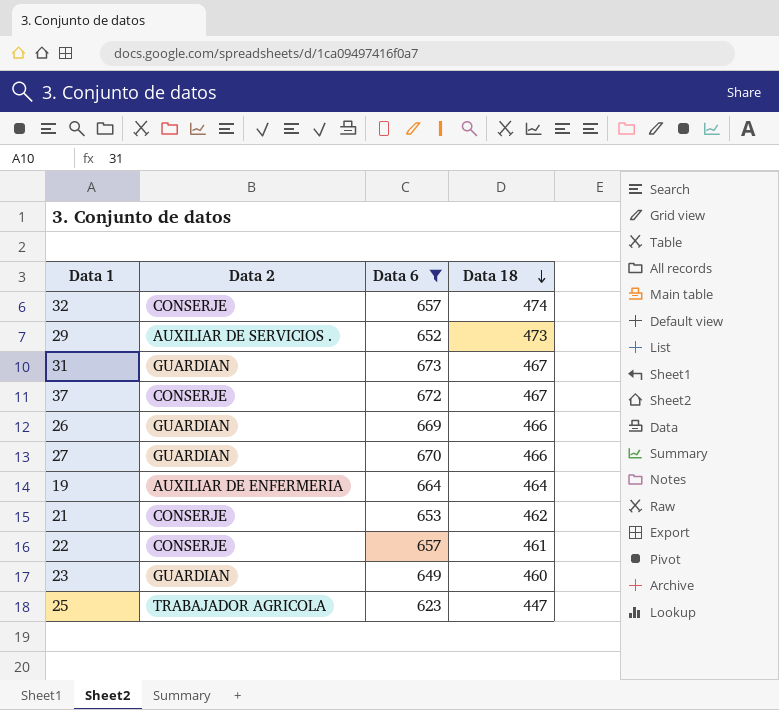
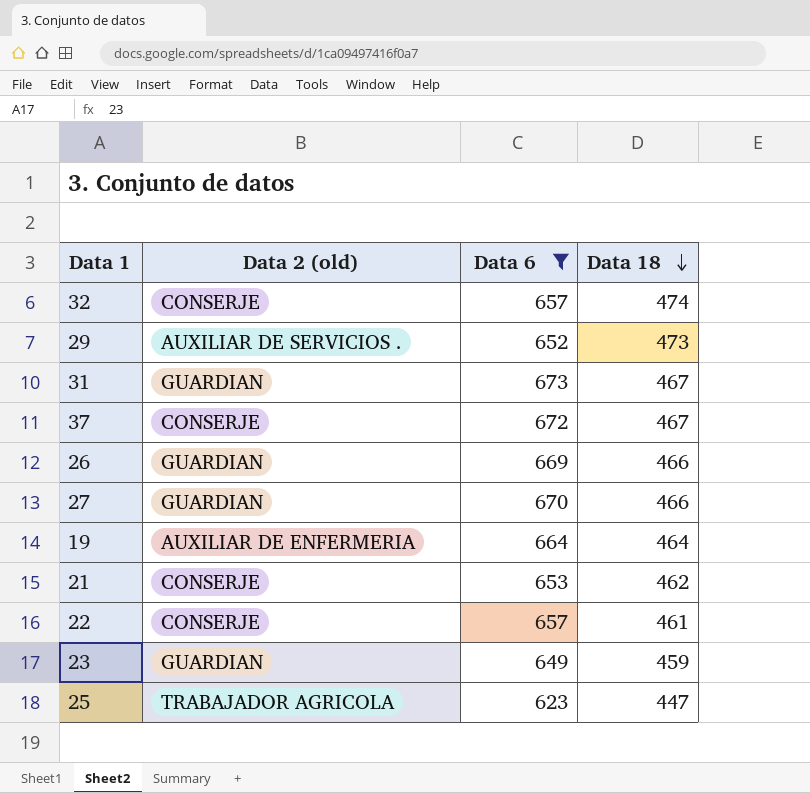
column name: Data 2 -> Data 2 (old)
23 | Data 18: 460 -> 459

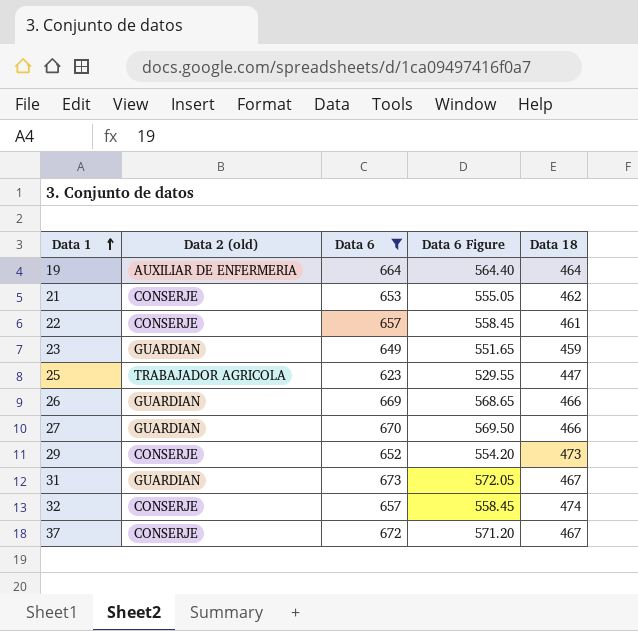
row order: Data 18 descending -> Data 1 ascending
column Data 6 Figure | formula: none -> [Data 6] * 0.85
29 | Data 2 (old): AUXILIAR DE SERVICIOS . -> CONSERJE

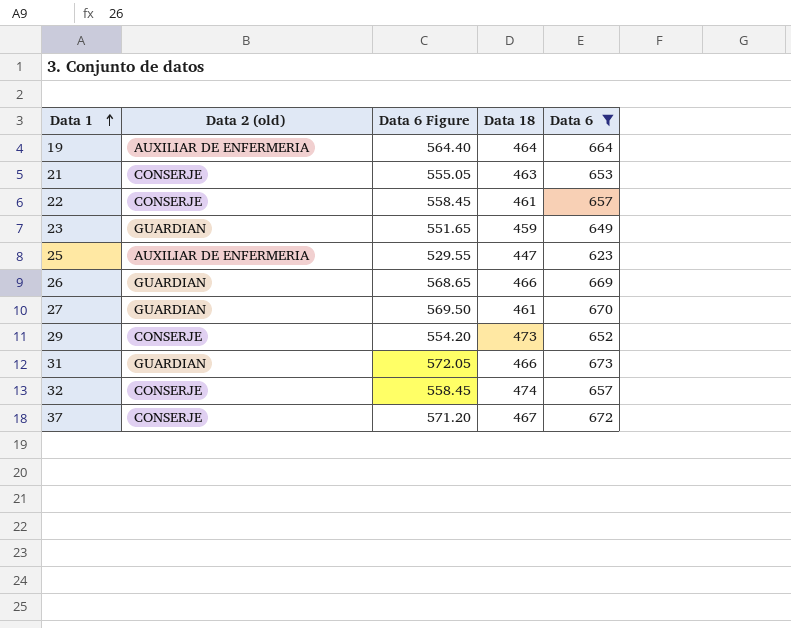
column Data 6 | position: 3 -> 5
21 | Data 18: 462 -> 463
25 | Data 2 (old): TRABAJADOR AGRICOLA -> AUXILIAR DE ENFERMERIA
27 | Data 18: 466 -> 461
31 | Data 18: 467 -> 466

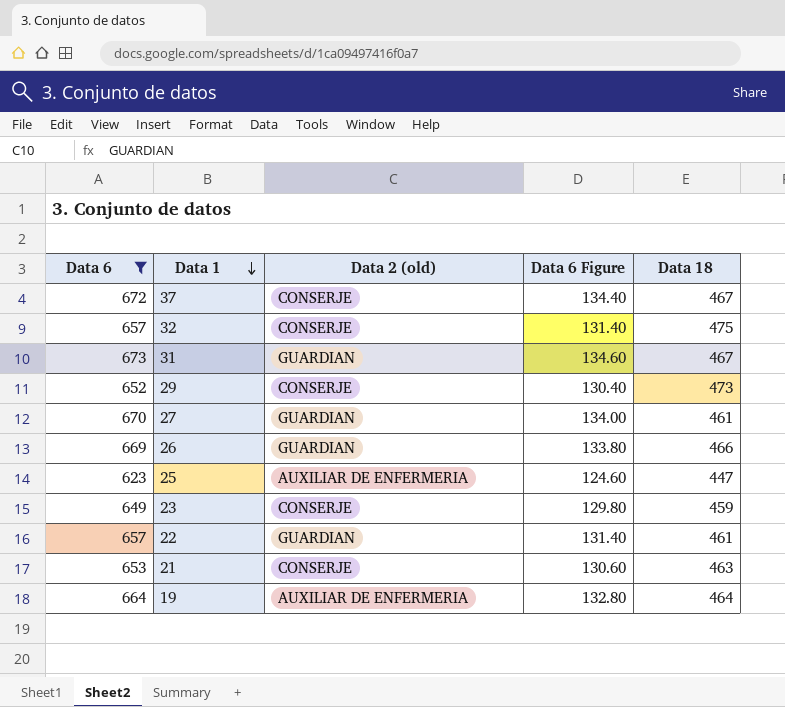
row order: Data 1 ascending -> Data 1 descending
column Data 6 | position: 5 -> 1
column Data 6 Figure | formula: [Data 6] * 0.85 -> [Data 6] * 0.2
32 | Data 18: 474 -> 475
31 | Data 18: 466 -> 467
23 | Data 2 (old): GUARDIAN -> CONSERJE
22 | Data 2 (old): CONSERJE -> GUARDIAN

